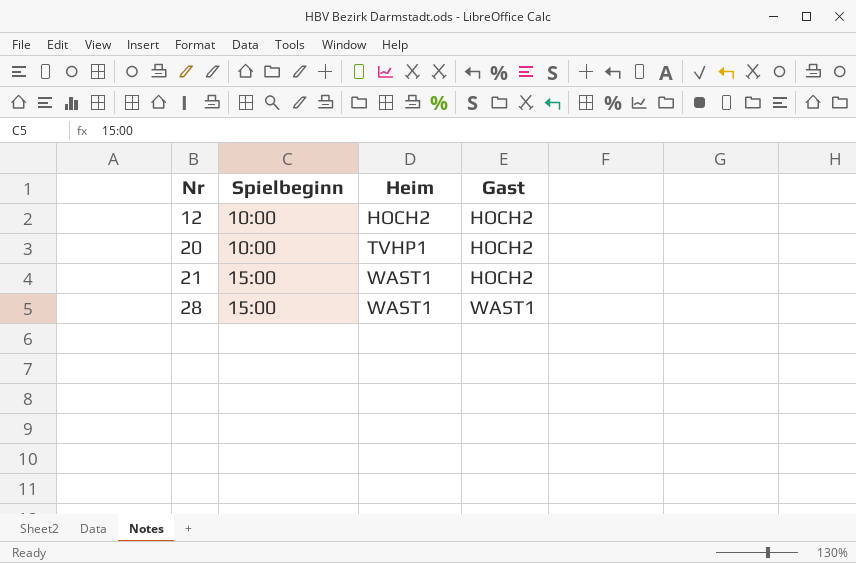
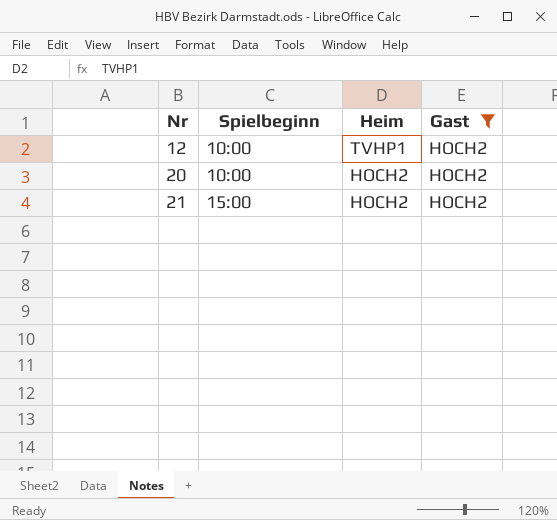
filter: none -> Gast = HOCH2
12 | Heim: HOCH2 -> TVHP1
20 | Heim: TVHP1 -> HOCH2
21 | Heim: WAST1 -> HOCH2

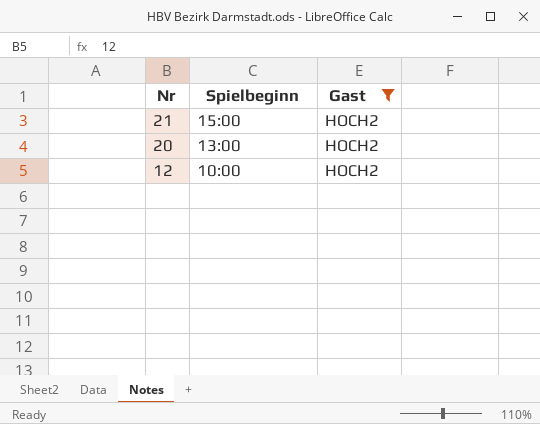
row order: Nr ascending -> Nr descending
column Heim | position: 3 -> none
20 | Spielbeginn: 10:00 -> 13:00

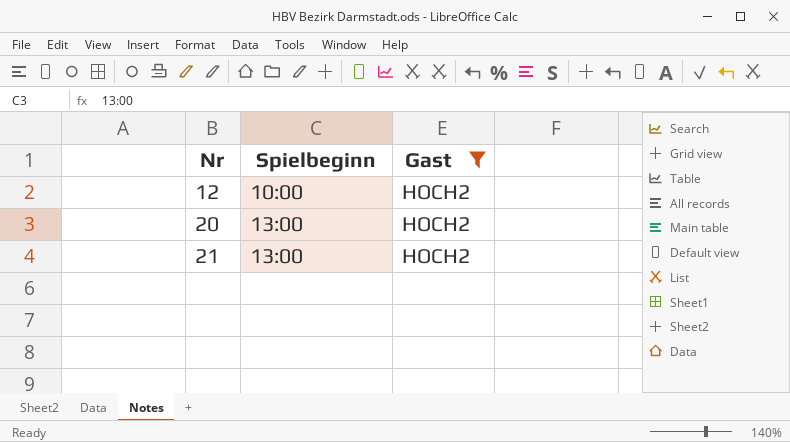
row order: Nr descending -> Nr ascending
21 | Spielbeginn: 15:00 -> 13:00

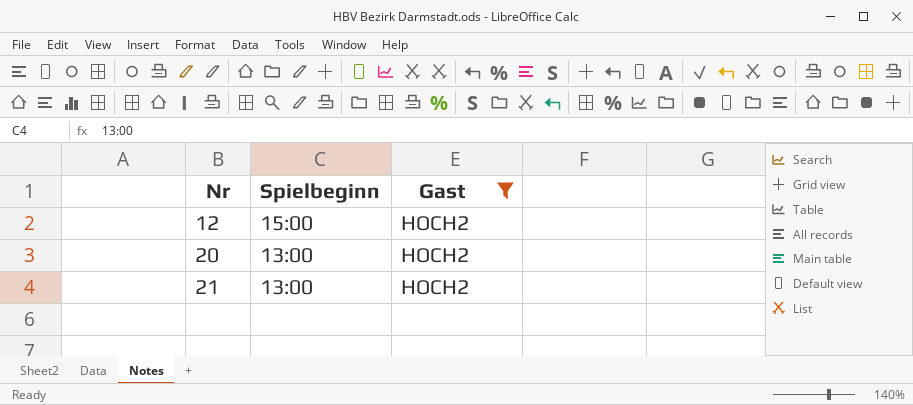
12 | Spielbeginn: 10:00 -> 15:00

